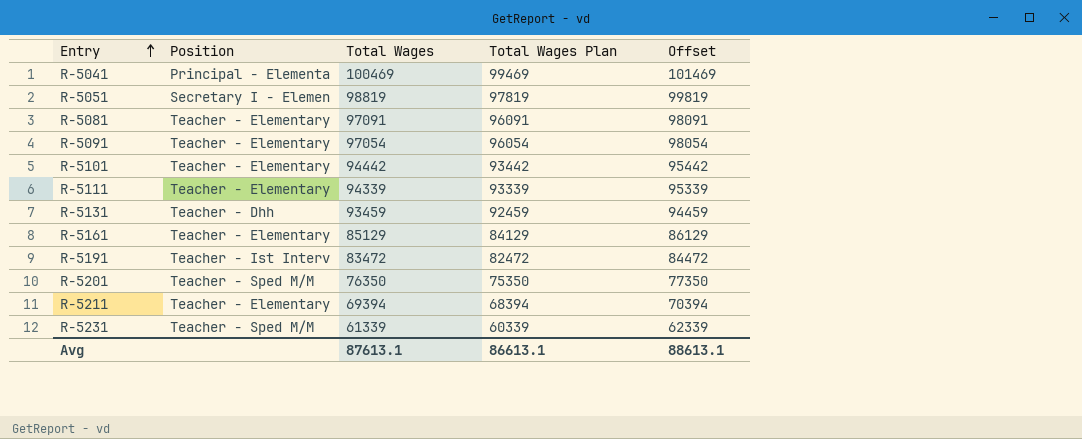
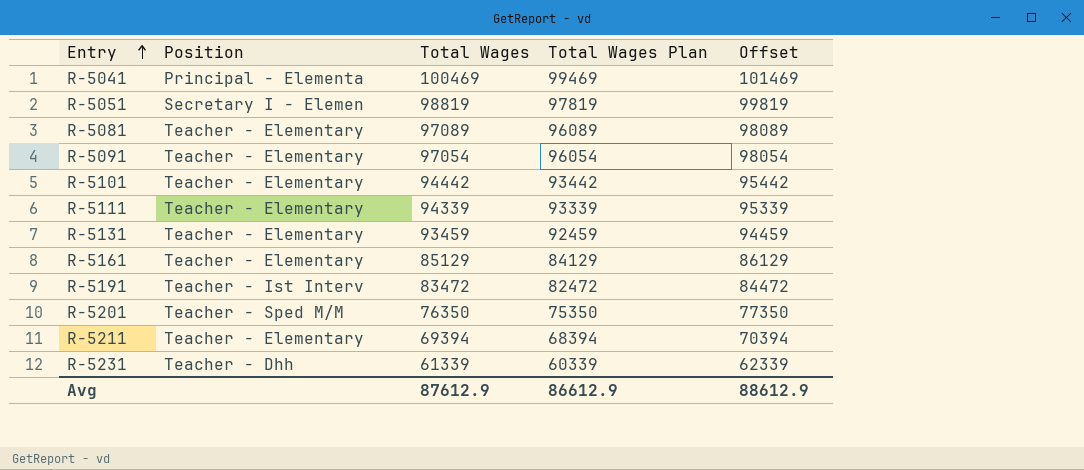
R-5081 | Total Wages: 97091 -> 97089
R-5081 | Total Wages Plan: 96091 -> 96089
R-5081 | Offset: 98091 -> 98089
R-5131 | Position: Teacher - Dhh -> Teacher - Elementary
R-5231 | Position: Teacher - Sped M/M -> Teacher - Dhh
Avg | Total Wages: 87613.1 -> 87612.9
Avg | Total Wages Plan: 86613.1 -> 86612.9
Avg | Offset: 88613.1 -> 88612.9

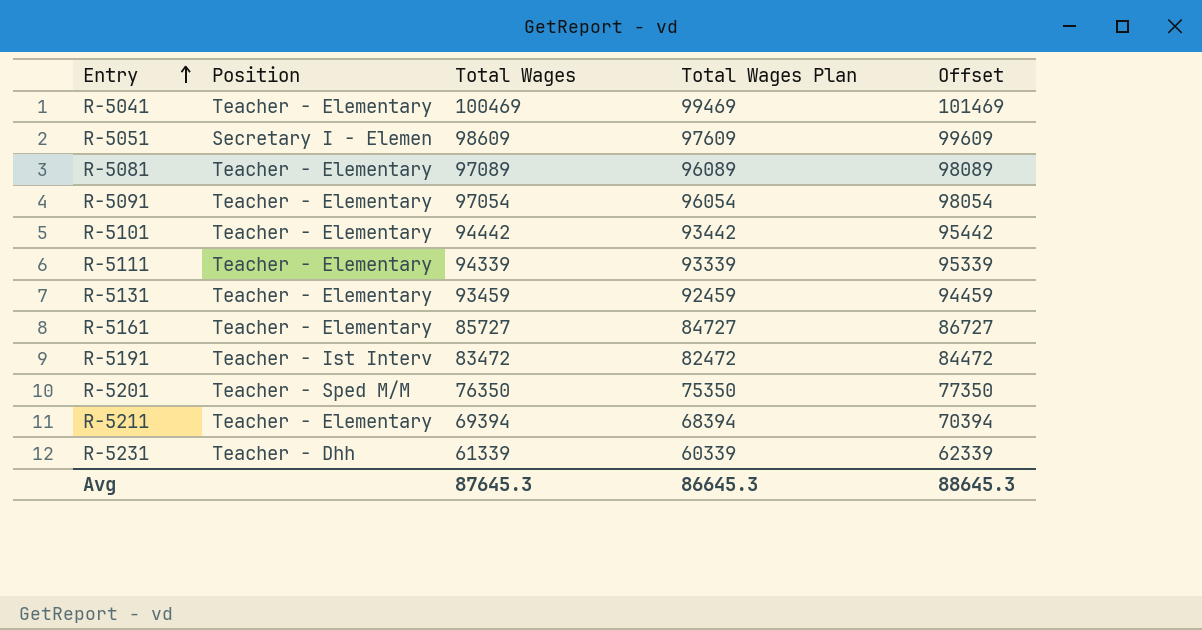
R-5041 | Position: Principal - Elementa -> Teacher - Elementary
R-5051 | Total Wages: 98819 -> 98609
R-5051 | Total Wages Plan: 97819 -> 97609
R-5051 | Offset: 99819 -> 99609
R-5161 | Total Wages: 85129 -> 85727
R-5161 | Total Wages Plan: 84129 -> 84727
R-5161 | Offset: 86129 -> 86727
Avg | Total Wages: 87612.9 -> 87645.3
Avg | Total Wages Plan: 86612.9 -> 86645.3
Avg | Offset: 88612.9 -> 88645.3

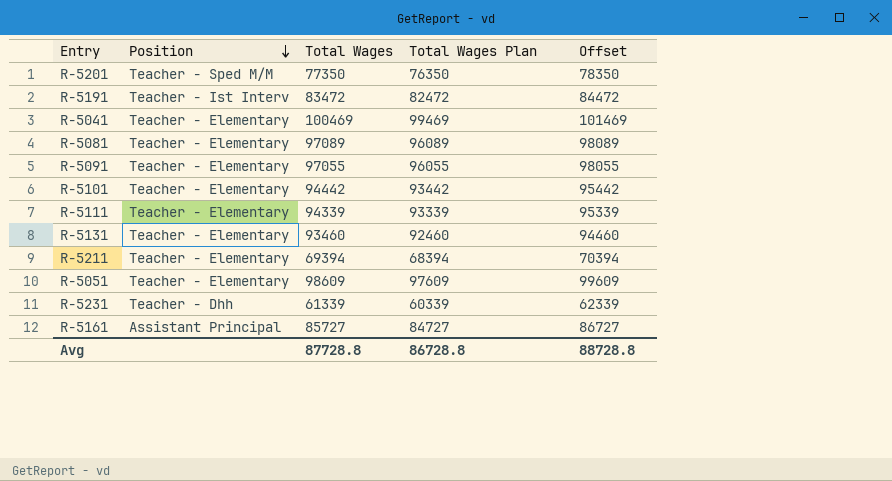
row order: Entry ascending -> Position descending
R-5201 | Total Wages: 76350 -> 77350
R-5201 | Total Wages Plan: 75350 -> 76350
R-5201 | Offset: 77350 -> 78350
R-5091 | Total Wages: 97054 -> 97055
R-5091 | Total Wages Plan: 96054 -> 96055
R-5091 | Offset: 98054 -> 98055
R-5131 | Total Wages: 93459 -> 93460
R-5131 | Total Wages Plan: 92459 -> 92460
R-5131 | Offset: 94459 -> 94460
R-5051 | Position: Secretary I - Elemen -> Teacher - Elementary
R-5161 | Position: Teacher - Elementary -> Assistant Principal
Avg | Total Wages: 87645.3 -> 87728.8
Avg | Total Wages Plan: 86645.3 -> 86728.8
Avg | Offset: 88645.3 -> 88728.8

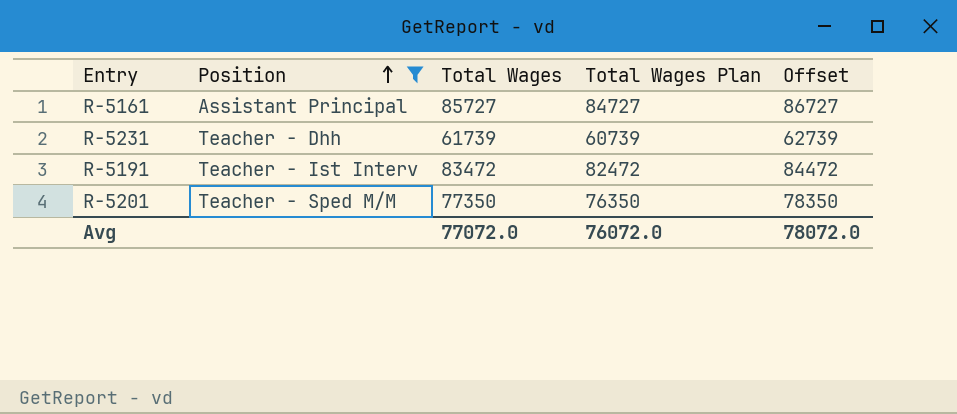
filter: none -> Position != Teacher - Elementary
row order: Position descending -> Position ascending
R-5231 | Total Wages: 61339 -> 61739
R-5231 | Total Wages Plan: 60339 -> 60739
R-5231 | Offset: 62339 -> 62739
Avg | Total Wages: 87728.8 -> 77072.0
Avg | Total Wages Plan: 86728.8 -> 76072.0
Avg | Offset: 88728.8 -> 78072.0

